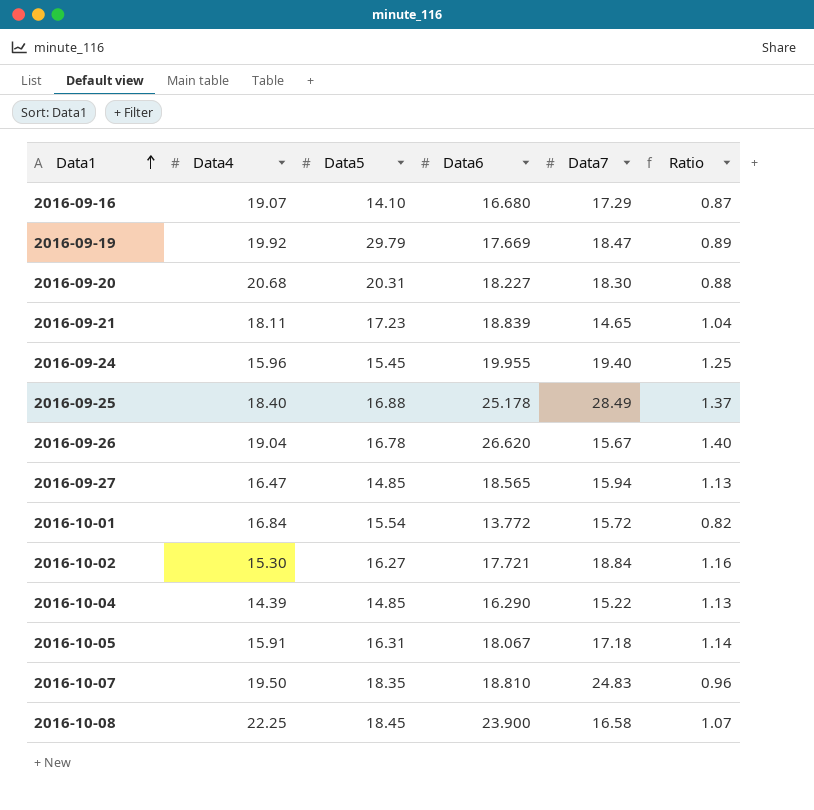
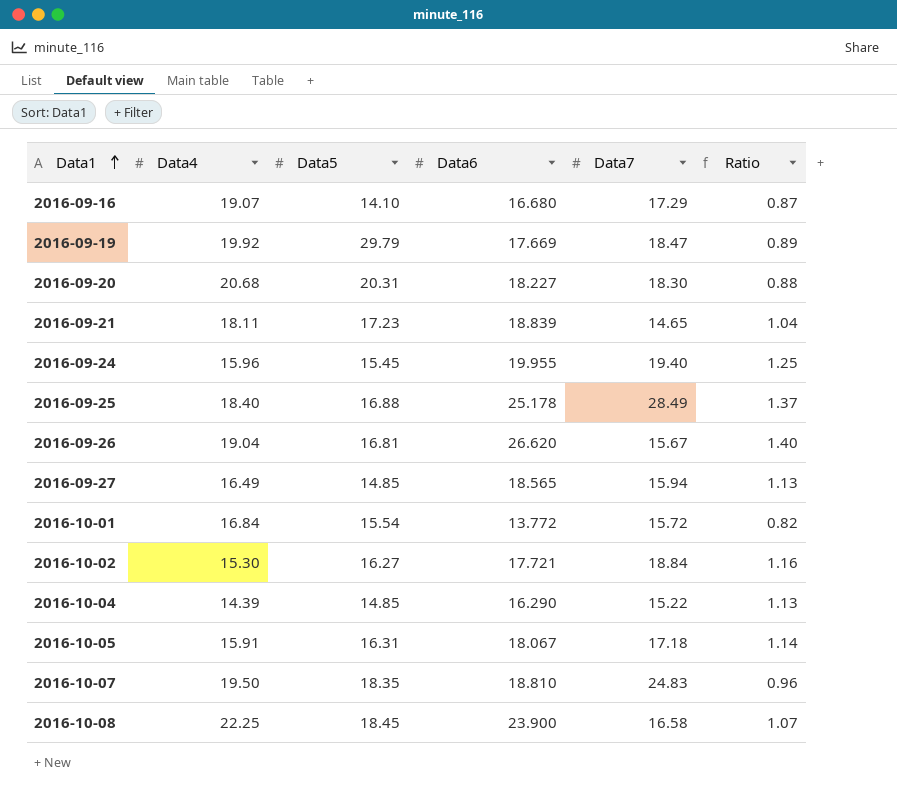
2016-09-26 | Data5: 16.78 -> 16.81
2016-09-27 | Data4: 16.47 -> 16.49

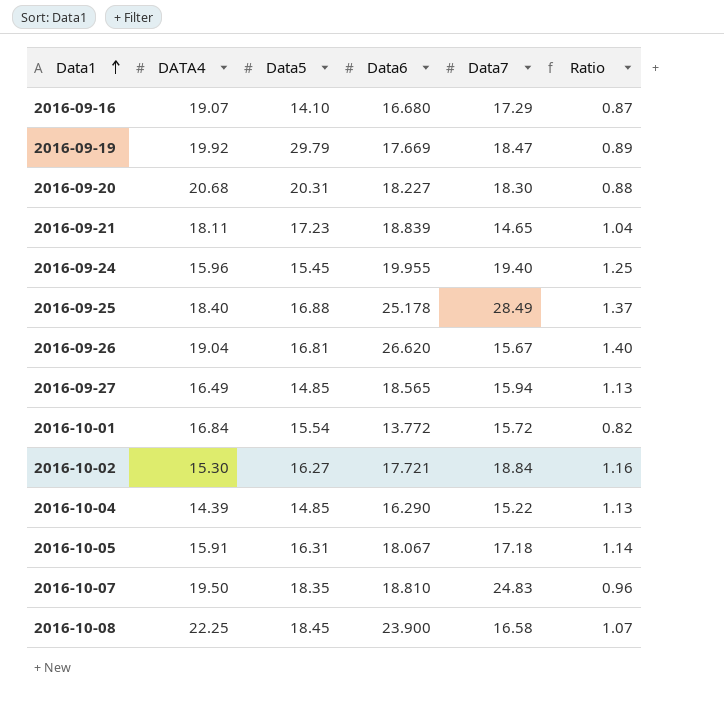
column name: Data4 -> DATA4

